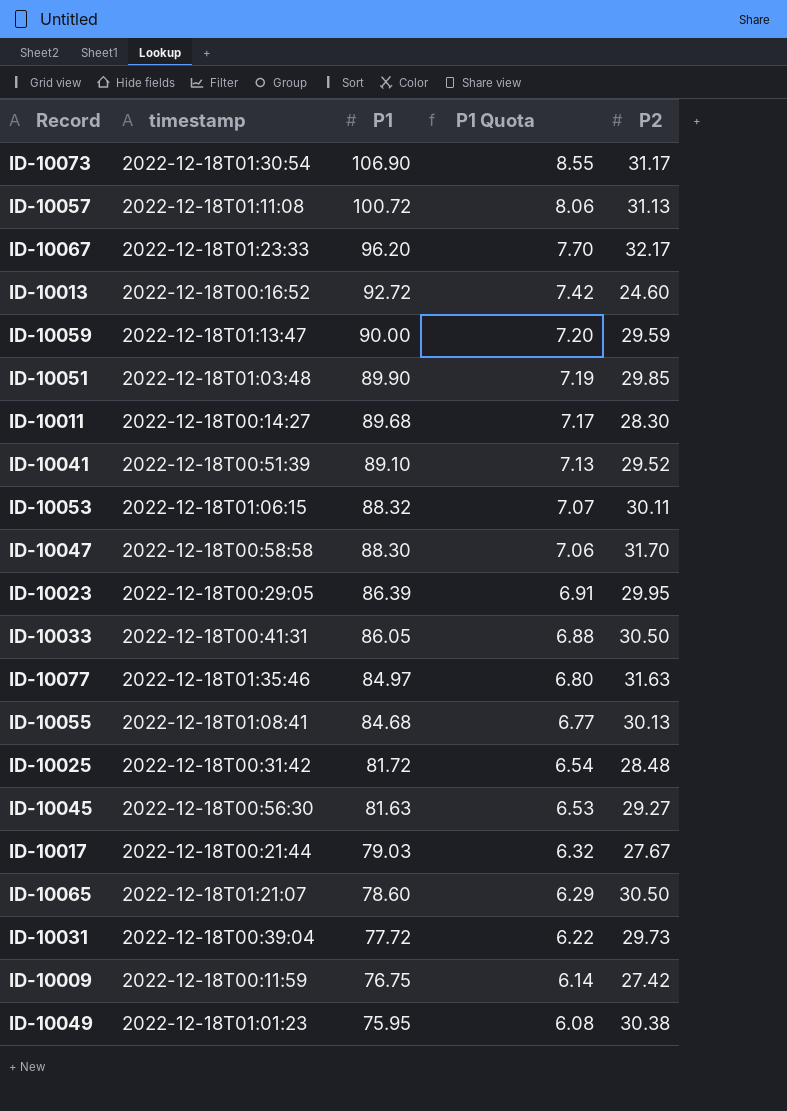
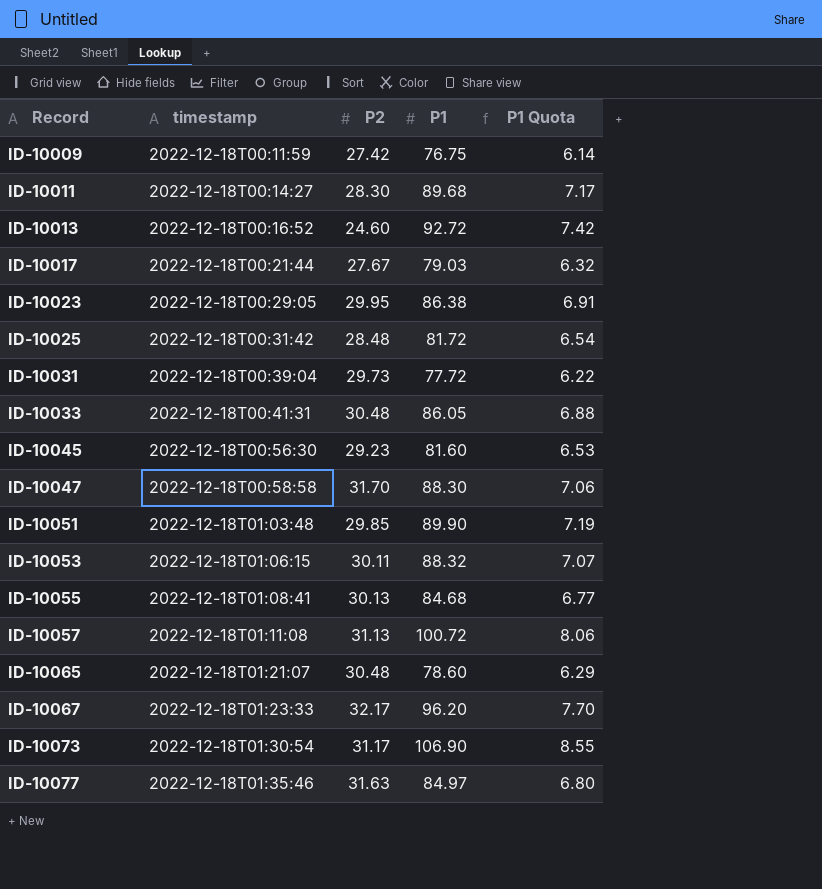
row order: P1 descending -> Record ascending
column P2 | position: 5 -> 3
row ID-10059: 2022-12-18T01:13:47 | 90.00 | 7.20 | 29.59 -> none
row ID-10041: 2022-12-18T00:51:39 | 89.10 | 7.13 | 29.52 -> none
row ID-10049: 2022-12-18T01:01:23 | 75.95 | 6.08 | 30.38 -> none
ID-10023 | P1: 86.39 -> 86.38
ID-10033 | P2: 30.50 -> 30.48
ID-10045 | P2: 29.27 -> 29.23
ID-10045 | P1: 81.63 -> 81.60
ID-10065 | P2: 30.50 -> 30.48

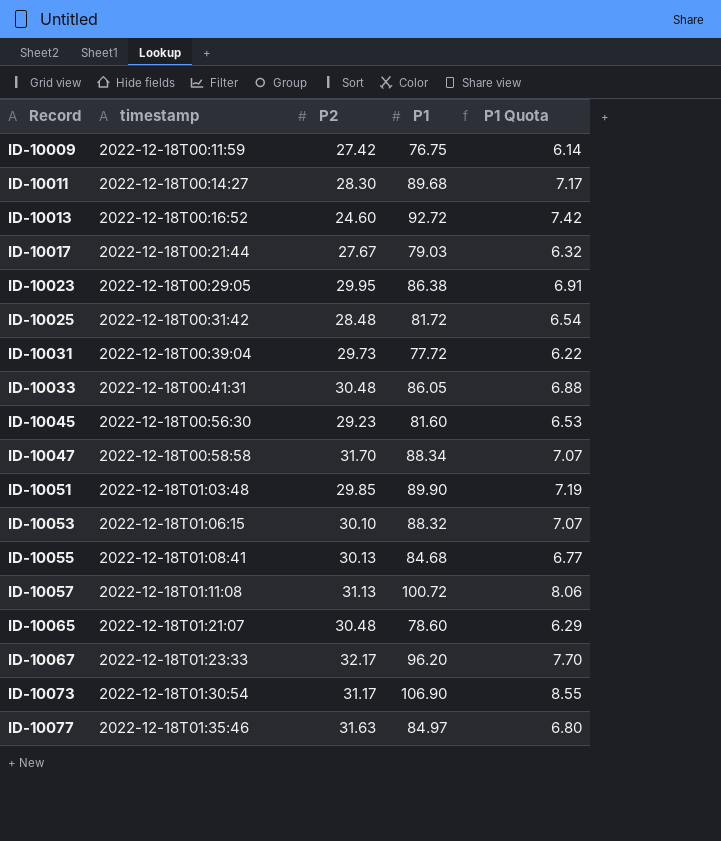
ID-10047 | P1: 88.30 -> 88.34
ID-10047 | P1 Quota: 7.06 -> 7.07
ID-10053 | P2: 30.11 -> 30.10

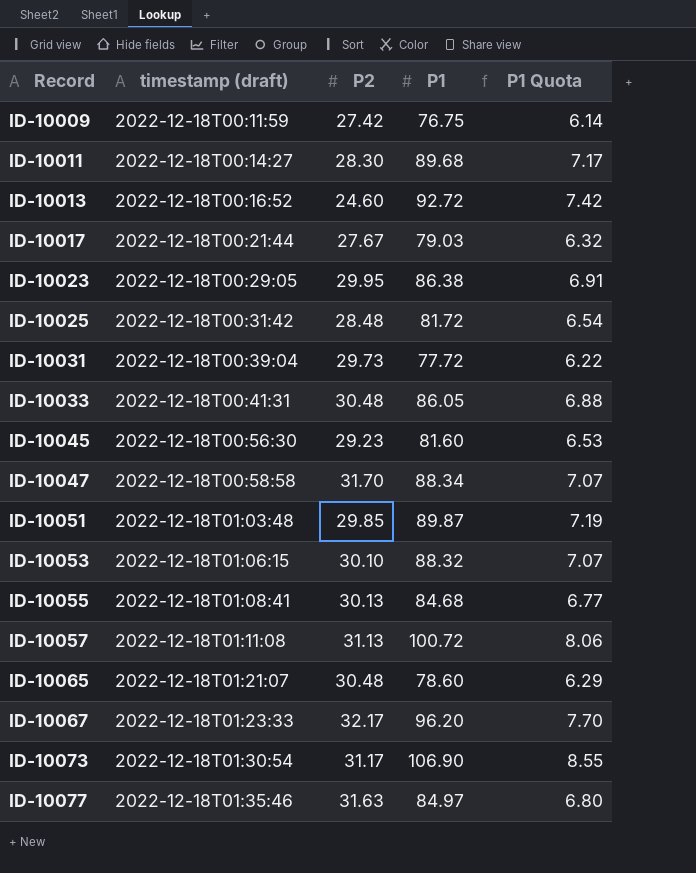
column name: timestamp -> timestamp (draft)
ID-10051 | P1: 89.90 -> 89.87

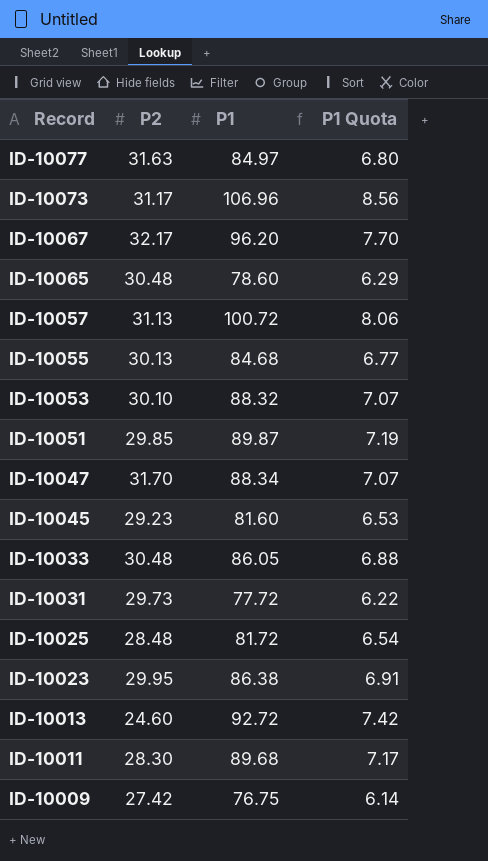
row order: Record ascending -> Record descending
column timestamp (draft) | position: 2 -> none
row ID-10017: 2022-12-18T00:21:44 | 27.67 | 79.03 | 6.32 -> none
ID-10073 | P1: 106.90 -> 106.96
ID-10073 | P1 Quota: 8.55 -> 8.56

